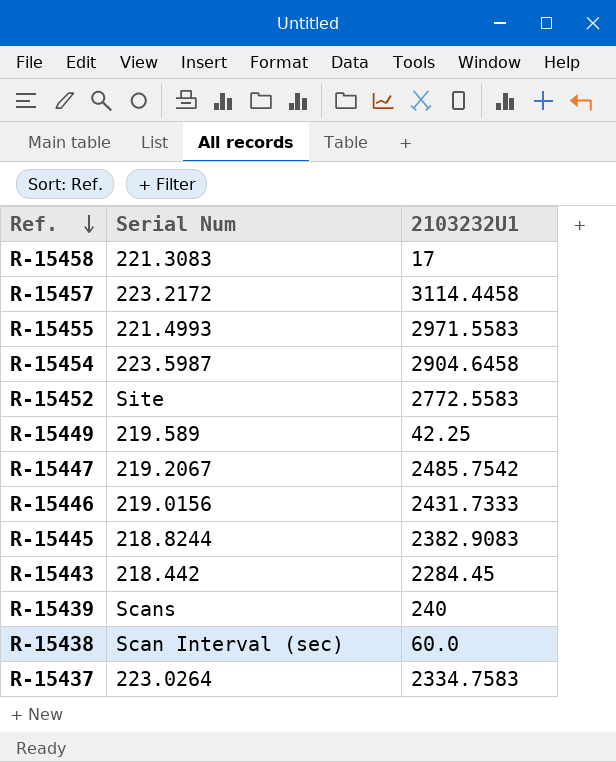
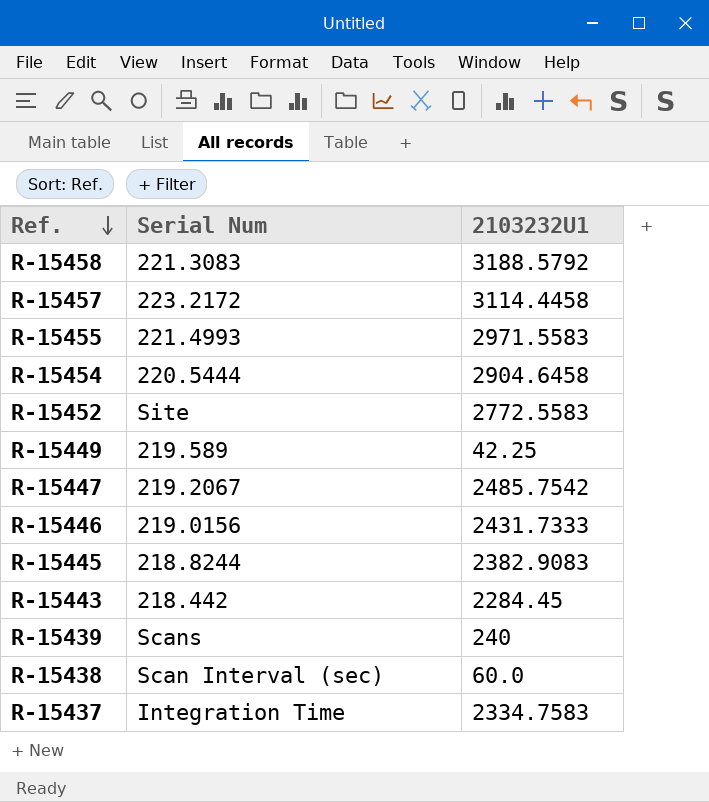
R-15458 | 2103232U1: 17 -> 3188.5792
R-15454 | Serial Num: 223.5987 -> 220.5444
R-15437 | Serial Num: 223.0264 -> Integration Time

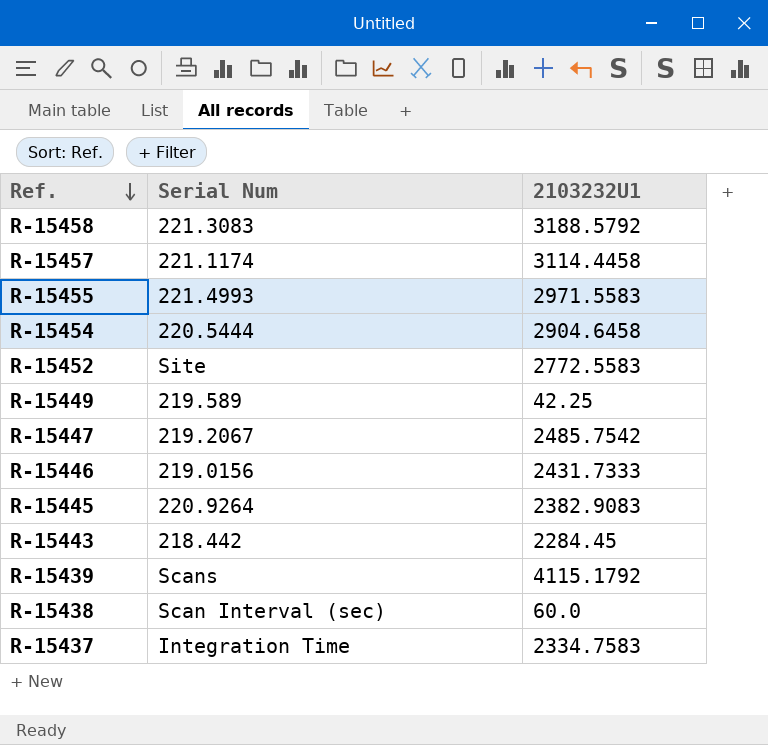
R-15457 | Serial Num: 223.2172 -> 221.1174
R-15445 | Serial Num: 218.8244 -> 220.9264
R-15439 | 2103232U1: 240 -> 4115.1792

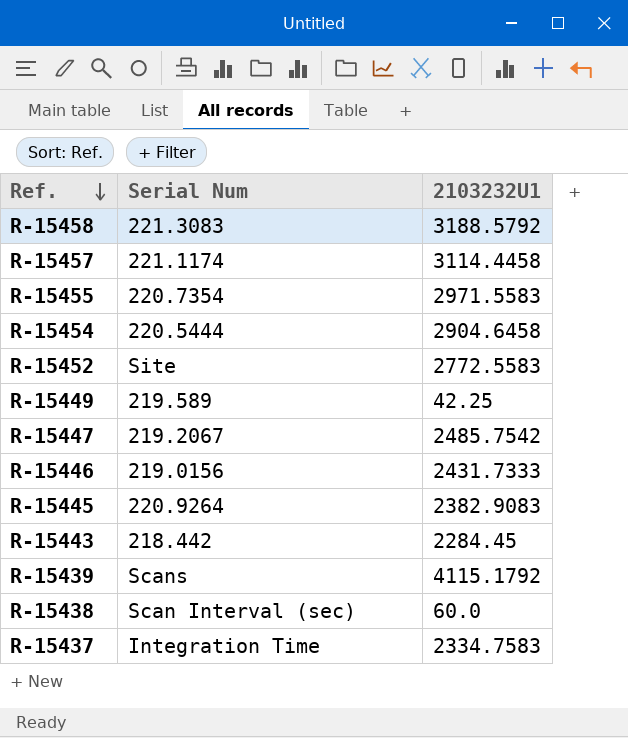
R-15455 | Serial Num: 221.4993 -> 220.7354

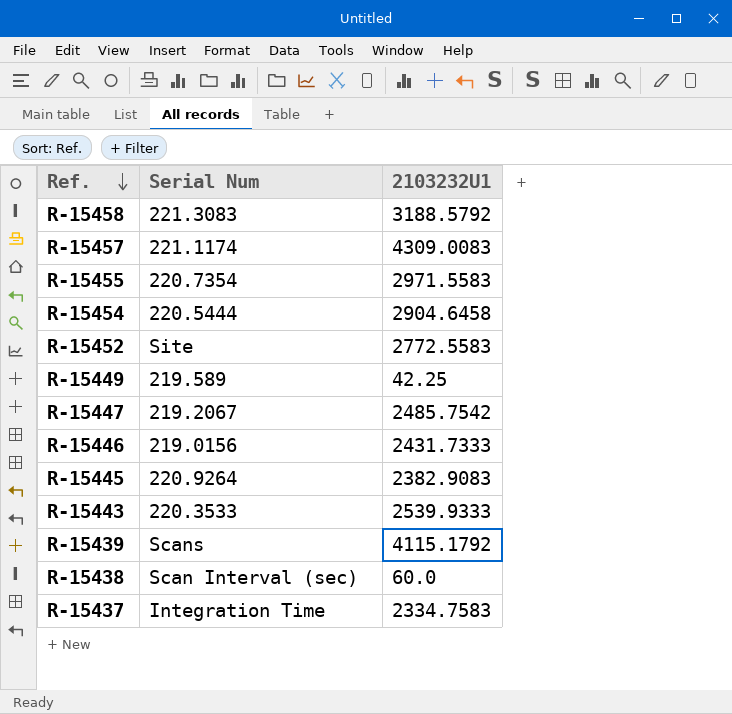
R-15457 | 2103232U1: 3114.4458 -> 4309.0083
R-15443 | Serial Num: 218.442 -> 220.3533
R-15443 | 2103232U1: 2284.45 -> 2539.9333

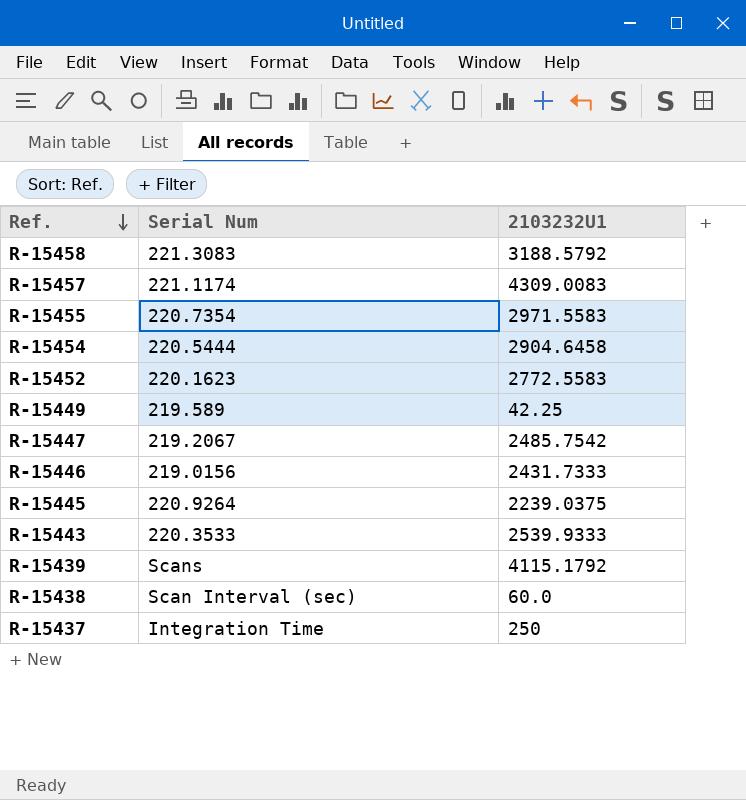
R-15452 | Serial Num: Site -> 220.1623
R-15445 | 2103232U1: 2382.9083 -> 2239.0375
R-15437 | 2103232U1: 2334.7583 -> 250

